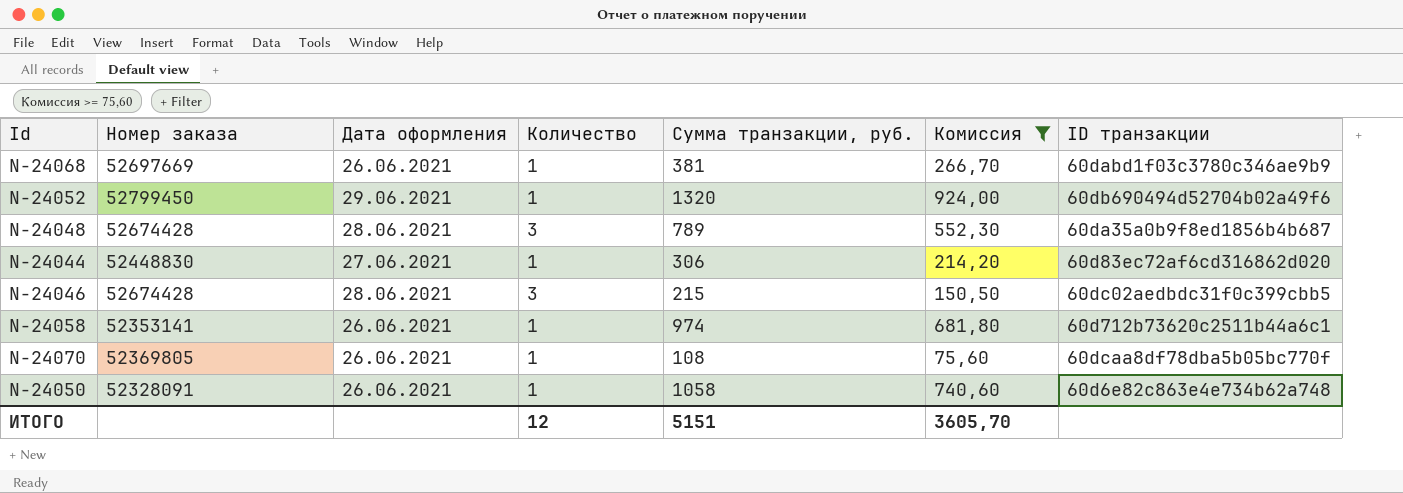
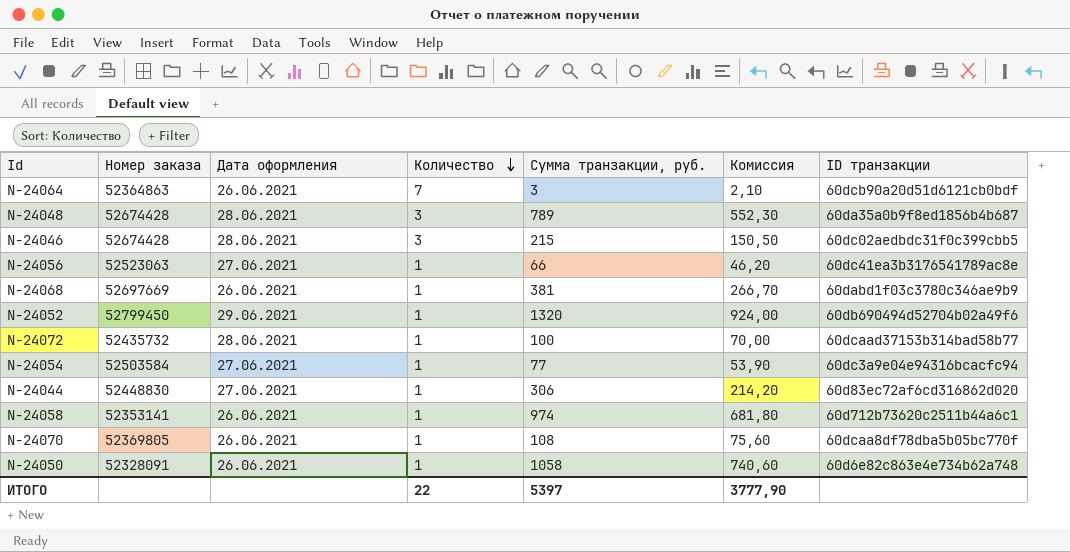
filter: Комиссия >= 75,60 -> none
row order: none -> Количество descending
ИТОГО | Количество: 12 -> 22
ИТОГО | Сумма транзакции, руб.: 5151 -> 5397
ИТОГО | Комиссия: 3605,70 -> 3777,90

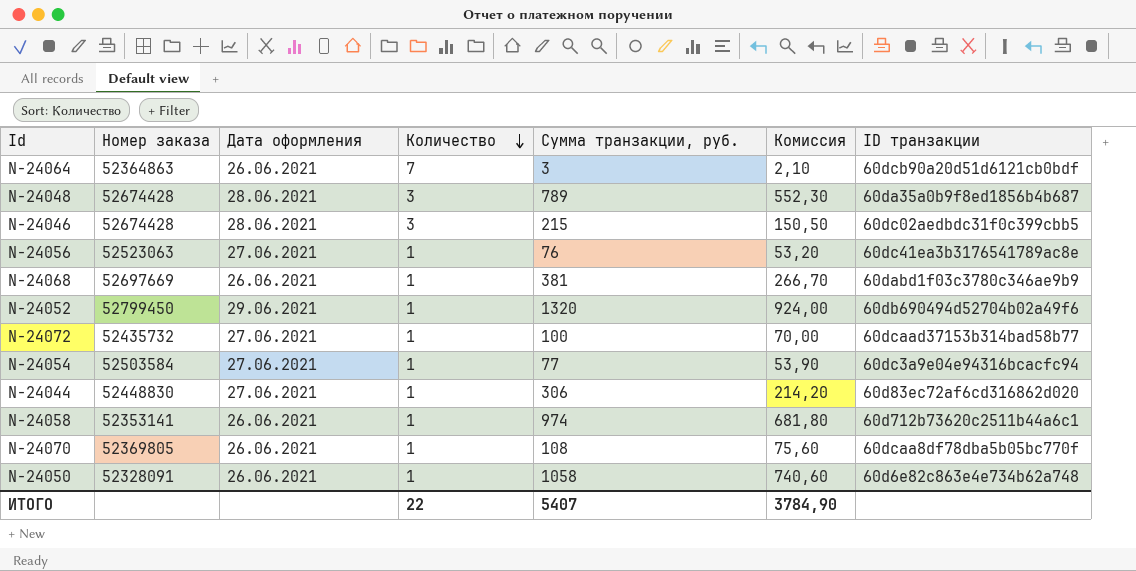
N-24056 | Сумма транзакции, руб.: 66 -> 76
N-24056 | Комиссия: 46,20 -> 53,20
N-24072 | Дата оформления: 28.06.2021 -> 27.06.2021
ИТОГО | Сумма транзакции, руб.: 5397 -> 5407
ИТОГО | Комиссия: 3777,90 -> 3784,90

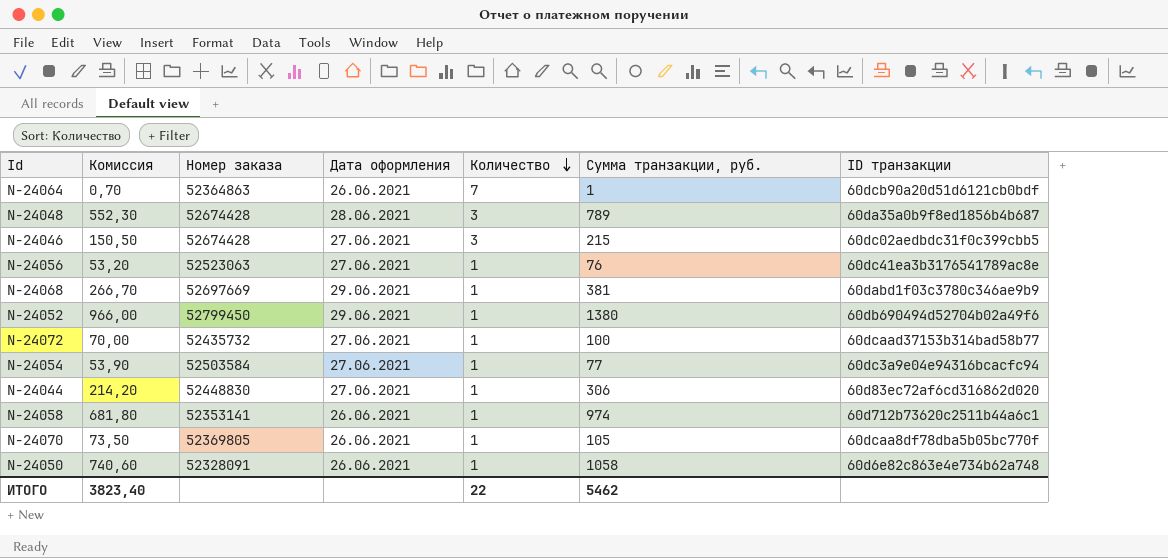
column Комиссия | position: 6 -> 2
N-24064 | Комиссия: 2,10 -> 0,70
N-24064 | Сумма транзакции, руб.: 3 -> 1
N-24046 | Дата оформления: 28.06.2021 -> 27.06.2021
N-24068 | Дата оформления: 26.06.2021 -> 29.06.2021
N-24052 | Комиссия: 924,00 -> 966,00
N-24052 | Сумма транзакции, руб.: 1320 -> 1380
N-24070 | Комиссия: 75,60 -> 73,50
N-24070 | Сумма транзакции, руб.: 108 -> 105
ИТОГО | Комиссия: 3784,90 -> 3823,40
ИТОГО | Сумма транзакции, руб.: 5407 -> 5462

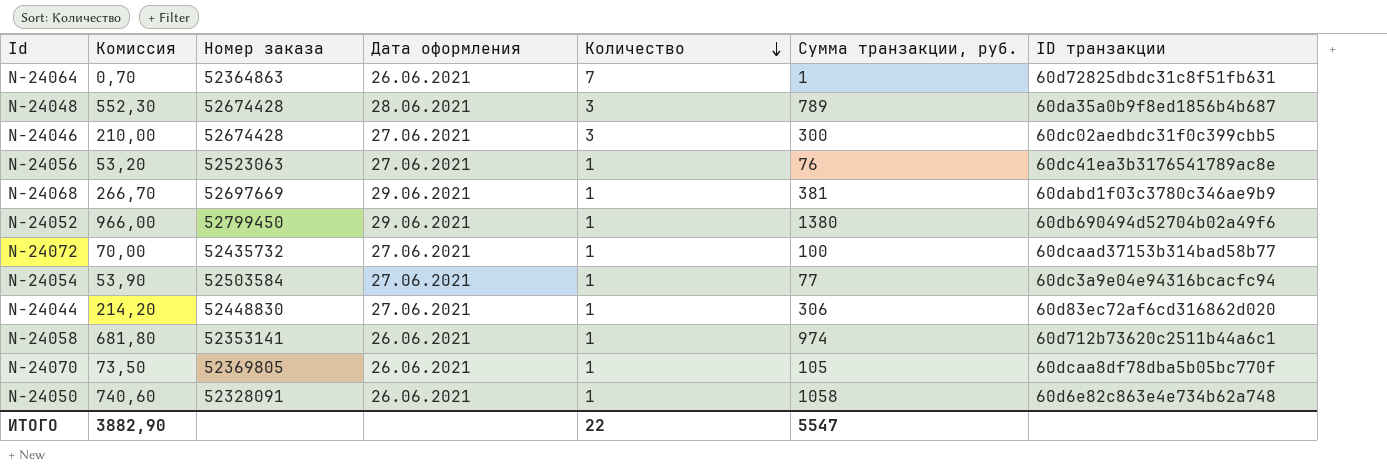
N-24064 | ID транзакции: 60dcb90a20d51d6121cb0bdf -> 60d72825dbdc31c8f51fb631
N-24046 | Комиссия: 150,50 -> 210,00
N-24046 | Сумма транзакции, руб.: 215 -> 300
ИТОГО | Комиссия: 3823,40 -> 3882,90
ИТОГО | Сумма транзакции, руб.: 5462 -> 5547

